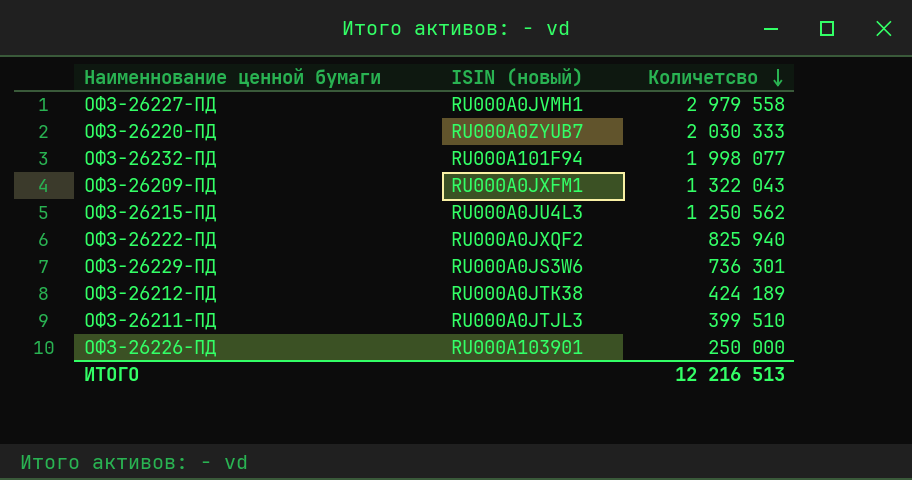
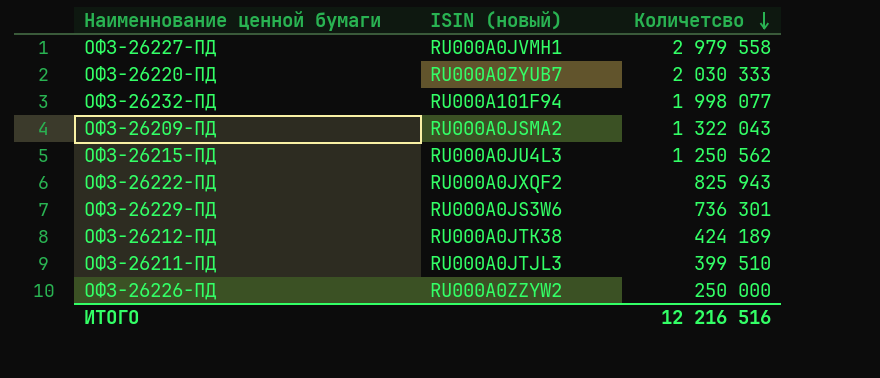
ОФЗ-26209-ПД | ISIN (новый): RU000A0JXFM1 -> RU000A0JSMA2
ОФЗ-26222-ПД | Количетсво: 825 940 -> 825 943
ОФЗ-26226-ПД | ISIN (новый): RU000A103901 -> RU000A0ZZYW2
ИТОГО | Количетсво: 12 216 513 -> 12 216 516

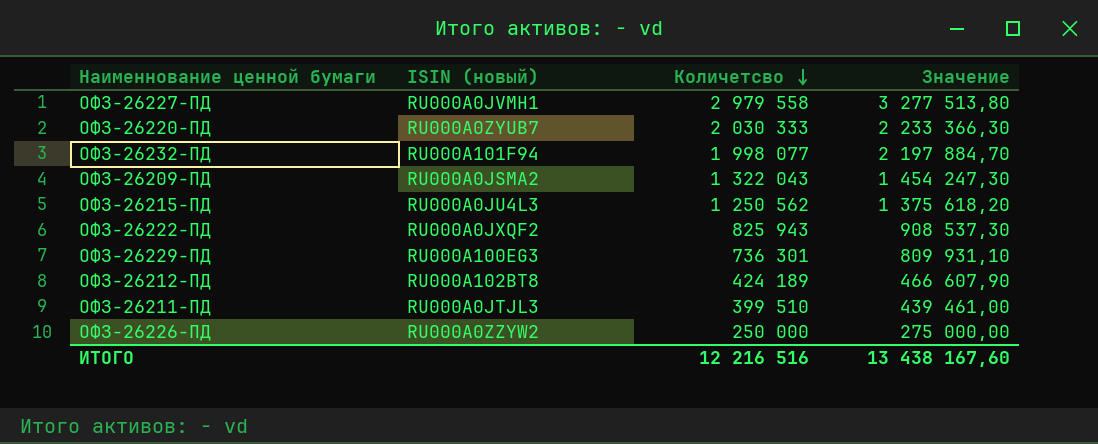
column Значение | formula: none -> [Количетсво] * 1,1
ОФЗ-26229-ПД | ISIN (новый): RU000A0JS3W6 -> RU000A100EG3
ОФЗ-26212-ПД | ISIN (новый): RU000A0JTK38 -> RU000A102BT8

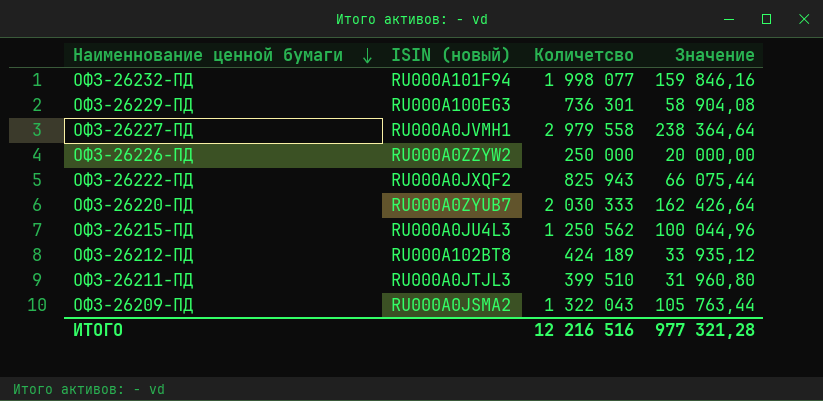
row order: Количетсво descending -> Наименнование ценной бумаги descending
column Значение | formula: [Количетсво] * 1,1 -> [Количетсво] * 0,08
ИТОГО | Значение: 13 438 167,60 -> 977 321,28

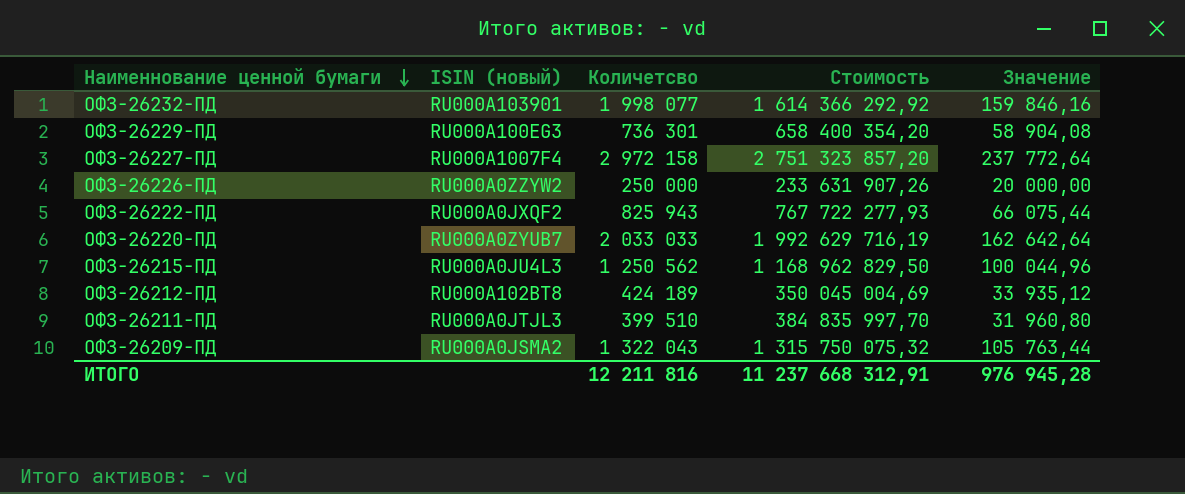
column Стоимость | position: none -> 4
ОФЗ-26232-ПД | ISIN (новый): RU000A101F94 -> RU000A103901
ОФЗ-26227-ПД | ISIN (новый): RU000A0JVMH1 -> RU000A1007F4
ОФЗ-26227-ПД | Количетсво: 2 979 558 -> 2 972 158
ОФЗ-26227-ПД | Значение: 238 364,64 -> 237 772,64
ОФЗ-26220-ПД | Количетсво: 2 030 333 -> 2 033 033
ОФЗ-26220-ПД | Значение: 162 426,64 -> 162 642,64
ИТОГО | Количетсво: 12 216 516 -> 12 211 816
ИТОГО | Значение: 977 321,28 -> 976 945,28

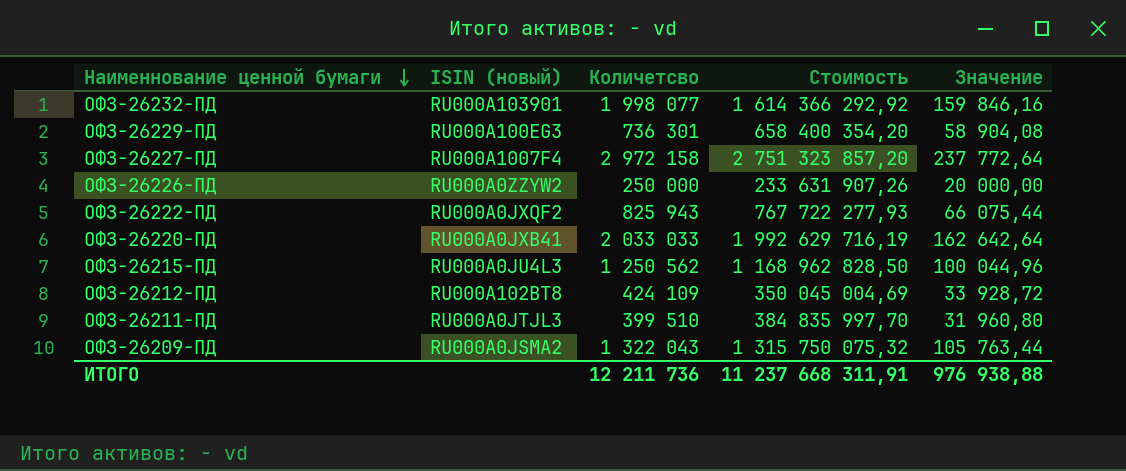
ОФЗ-26220-ПД | ISIN (новый): RU000A0ZYUB7 -> RU000A0JXB41
ОФЗ-26215-ПД | Стоимость: 1 168 962 829,50 -> 1 168 962 828,50
ОФЗ-26212-ПД | Количетсво: 424 189 -> 424 109
ОФЗ-26212-ПД | Значение: 33 935,12 -> 33 928,72
ИТОГО | Количетсво: 12 211 816 -> 12 211 736
ИТОГО | Стоимость: 11 237 668 312,91 -> 11 237 668 311,91
ИТОГО | Значение: 976 945,28 -> 976 938,88

